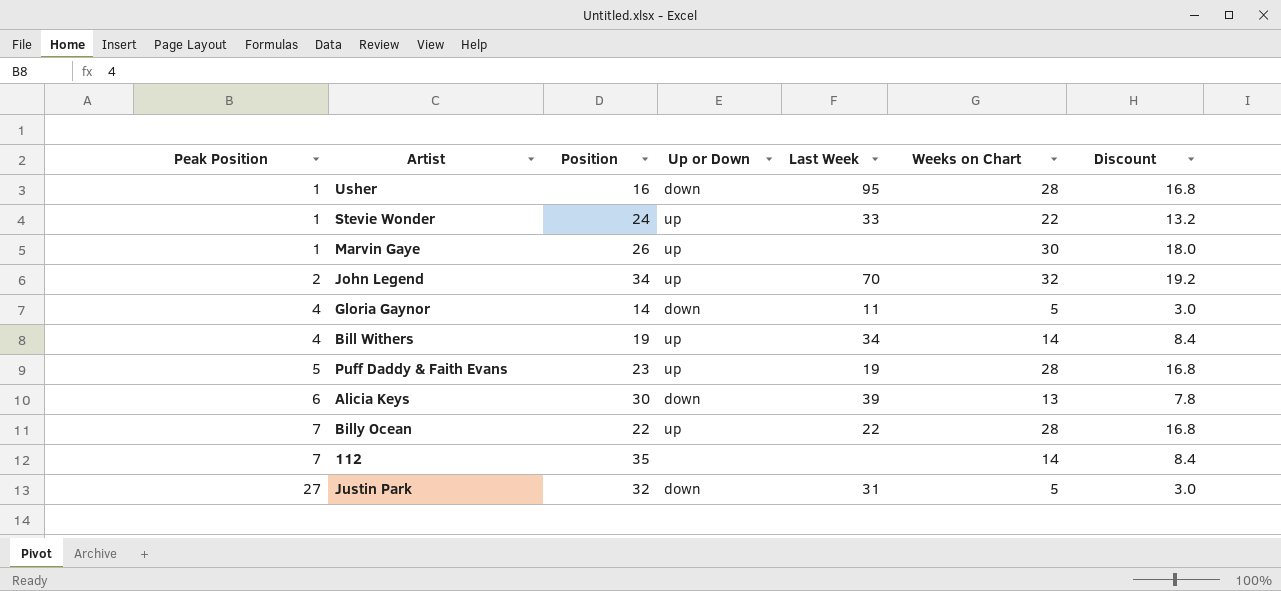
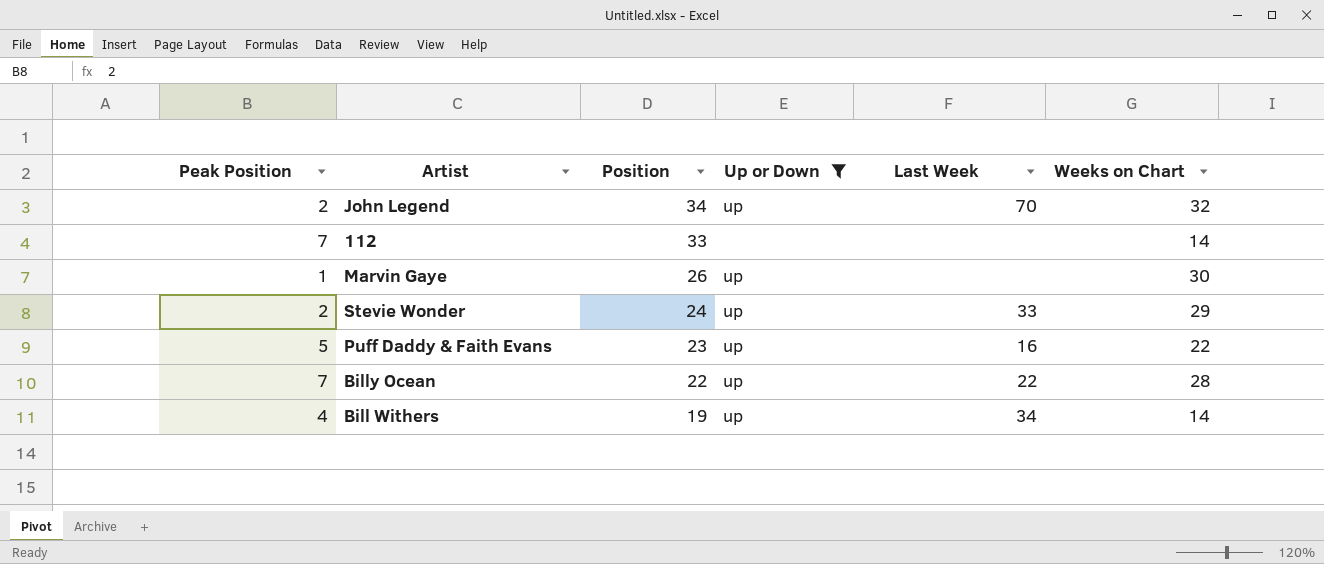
filter: none -> Up or Down != down
row order: Peak Position ascending -> Position descending
column Discount | formula: [Weeks on Chart] * 0.6 -> none
112 | Position: 35 -> 33
Stevie Wonder | Peak Position: 1 -> 2
Stevie Wonder | Weeks on Chart: 22 -> 29
Puff Daddy & Faith Evans | Last Week: 19 -> 16
Puff Daddy & Faith Evans | Weeks on Chart: 28 -> 22

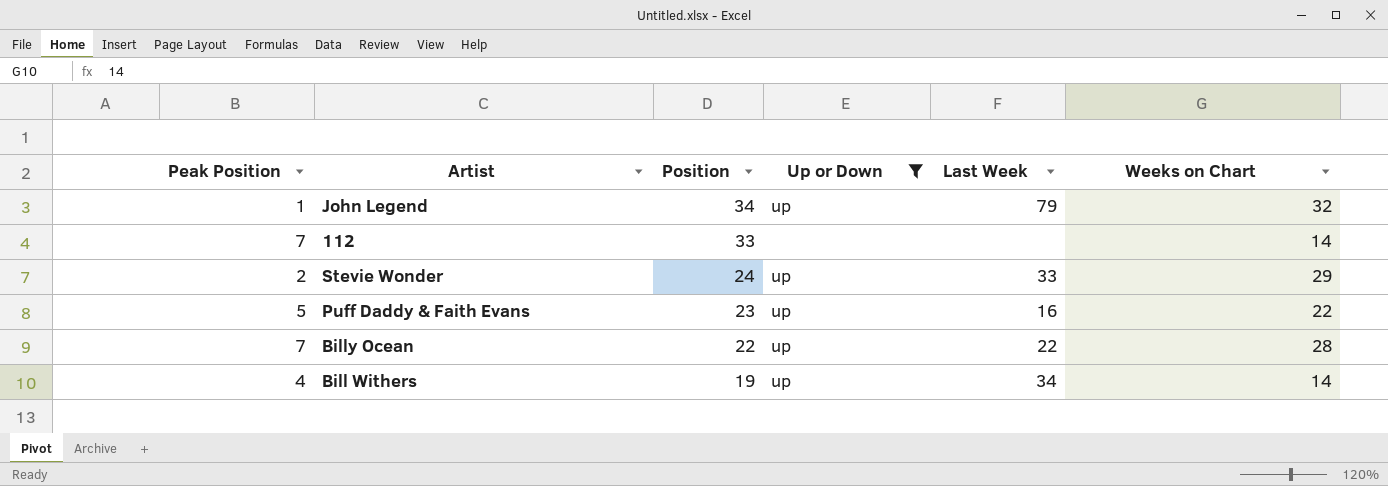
row Marvin Gaye: 1 | 26 | up | none | 30 -> none
John Legend | Peak Position: 2 -> 1
John Legend | Last Week: 70 -> 79

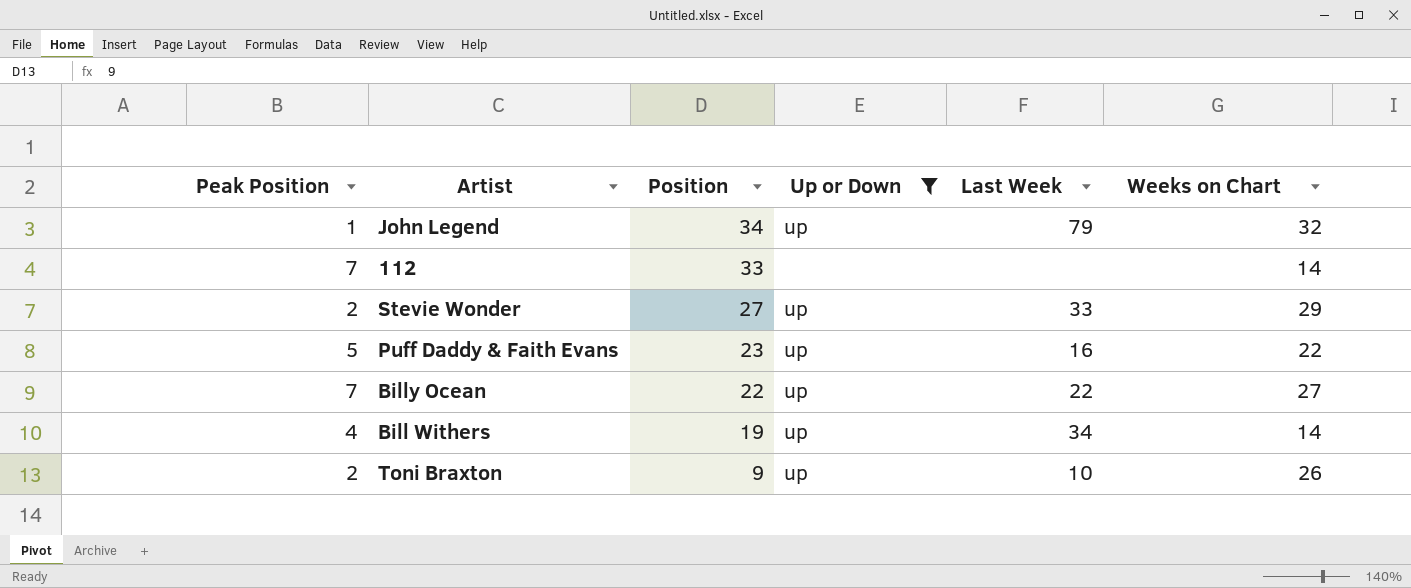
Stevie Wonder | Position: 24 -> 27
Billy Ocean | Weeks on Chart: 28 -> 27
row Toni Braxton: none -> 2 | 9 | up | 10 | 26

